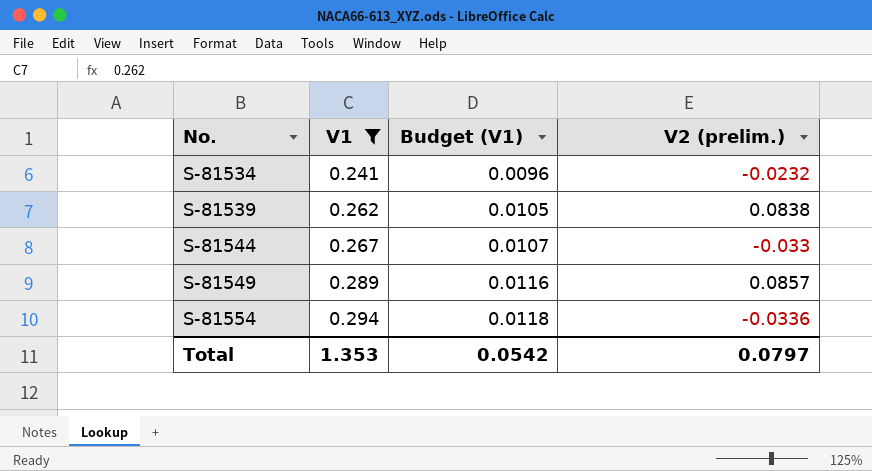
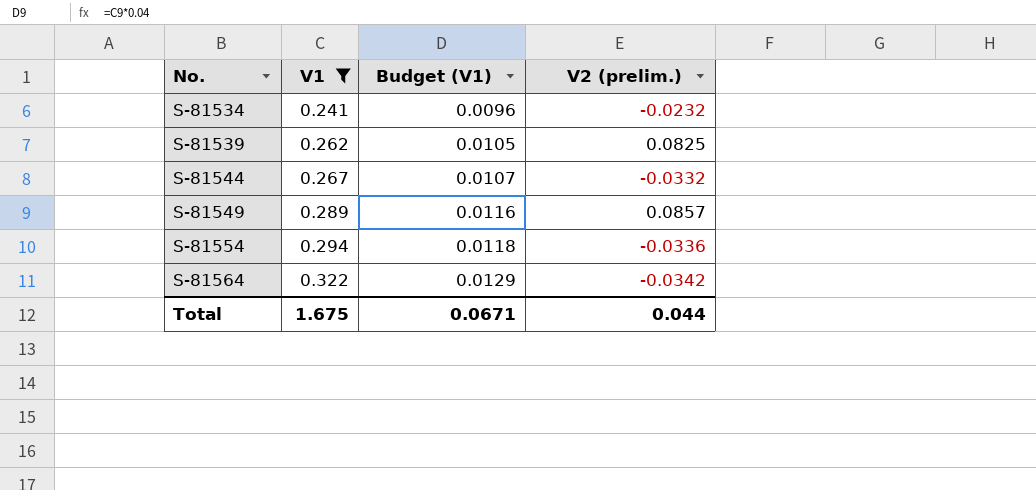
S-81539 | V2 (prelim.): 0.0838 -> 0.0825
S-81544 | V2 (prelim.): -0.033 -> -0.0332
row S-81564: none -> 0.322 | 0.0129 | -0.0342
Total | V1: 1.353 -> 1.675
Total | Budget (V1): 0.0542 -> 0.0671
Total | V2 (prelim.): 0.0797 -> 0.044

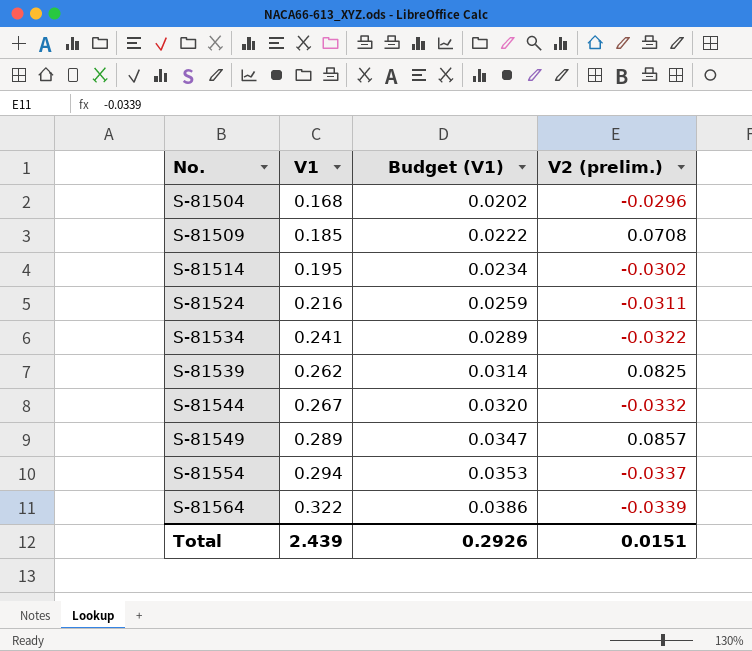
filter: V1 >= 0.241 -> none
column Budget (V1) | formula: [V1] * 0.04 -> [V1] * 0.12
S-81534 | V2 (prelim.): -0.0232 -> -0.0322
S-81554 | V2 (prelim.): -0.0336 -> -0.0337
S-81564 | V2 (prelim.): -0.0342 -> -0.0339
Total | V1: 1.675 -> 2.439
Total | Budget (V1): 0.0671 -> 0.2926
Total | V2 (prelim.): 0.044 -> 0.0151

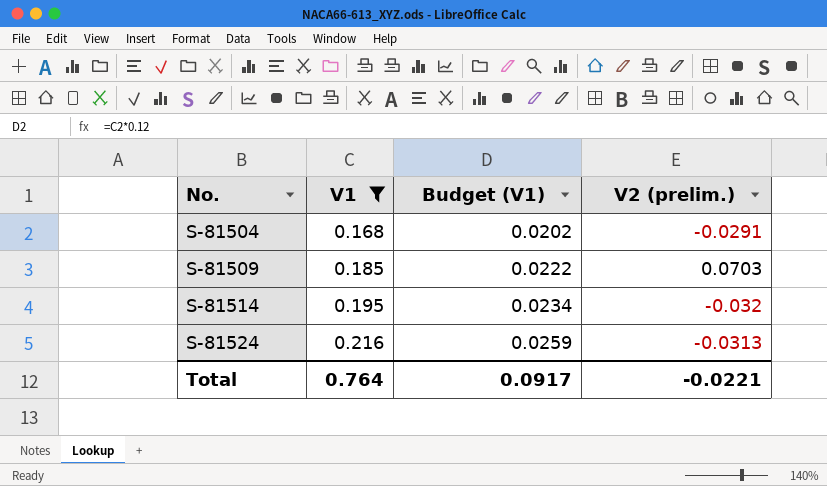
filter: none -> V1 <= 0.216
S-81504 | V2 (prelim.): -0.0296 -> -0.0291
S-81509 | V2 (prelim.): 0.0708 -> 0.0703
S-81514 | V2 (prelim.): -0.0302 -> -0.032
S-81524 | V2 (prelim.): -0.0311 -> -0.0313
Total | V1: 2.439 -> 0.764
Total | Budget (V1): 0.2926 -> 0.0917
Total | V2 (prelim.): 0.0151 -> -0.0221

